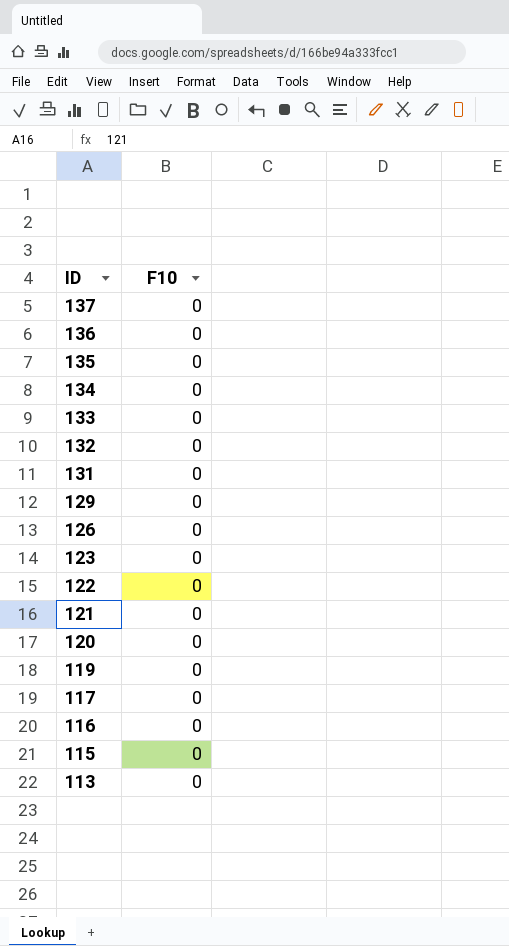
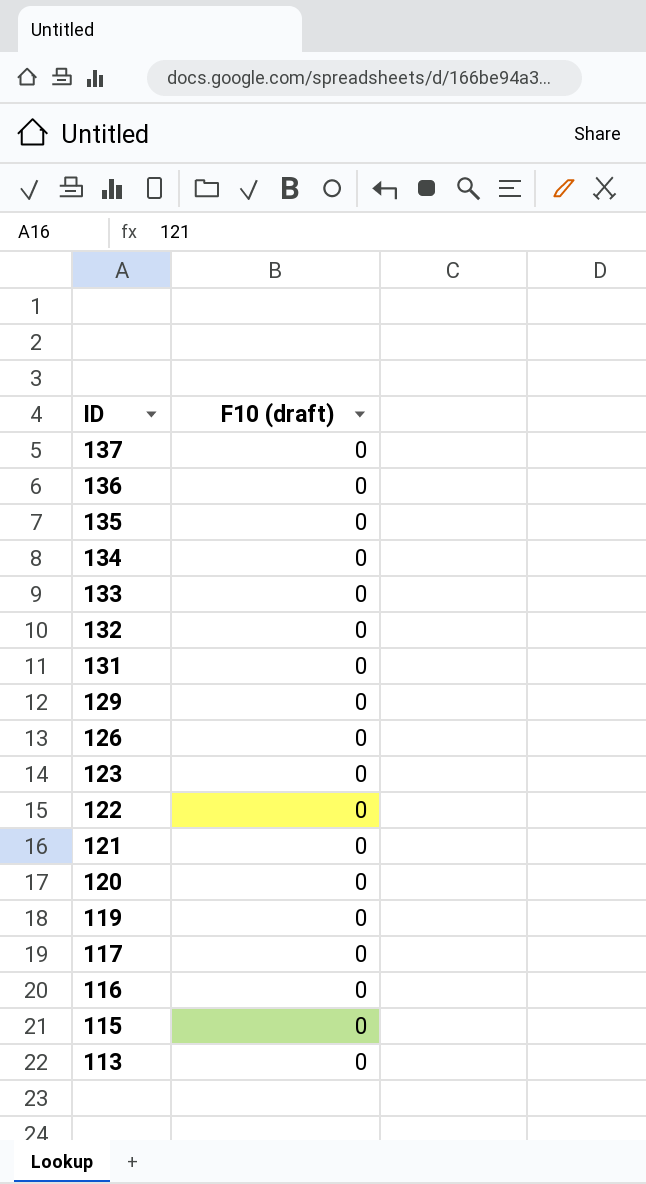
column name: F10 -> F10 (draft)

